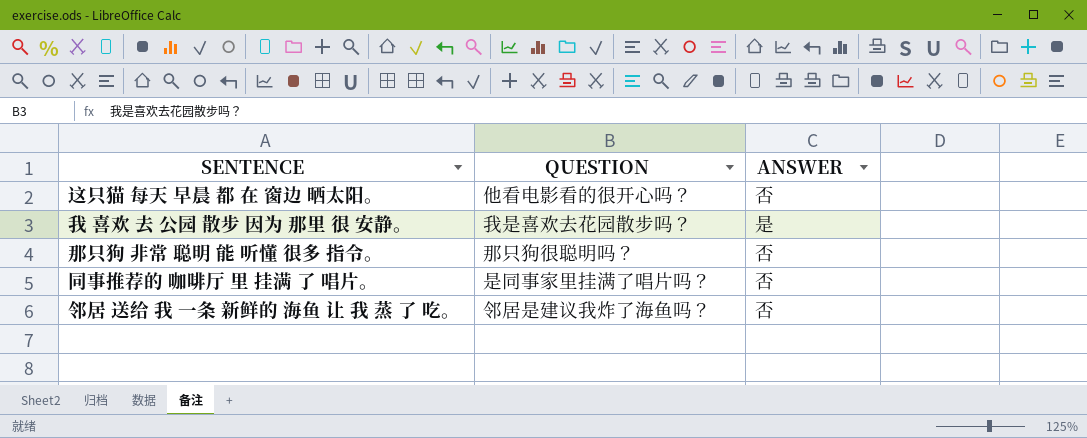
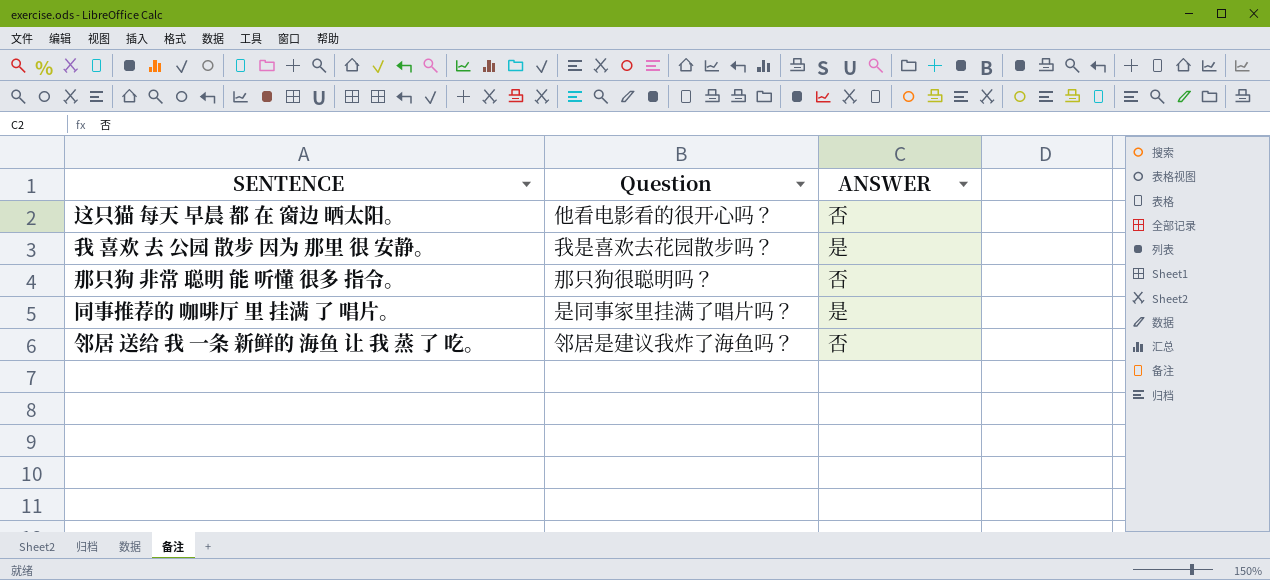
column name: QUESTION -> Question
同事推荐的 咖啡厅 里 挂满 了 唱片。 | ANSWER: 否 -> 是

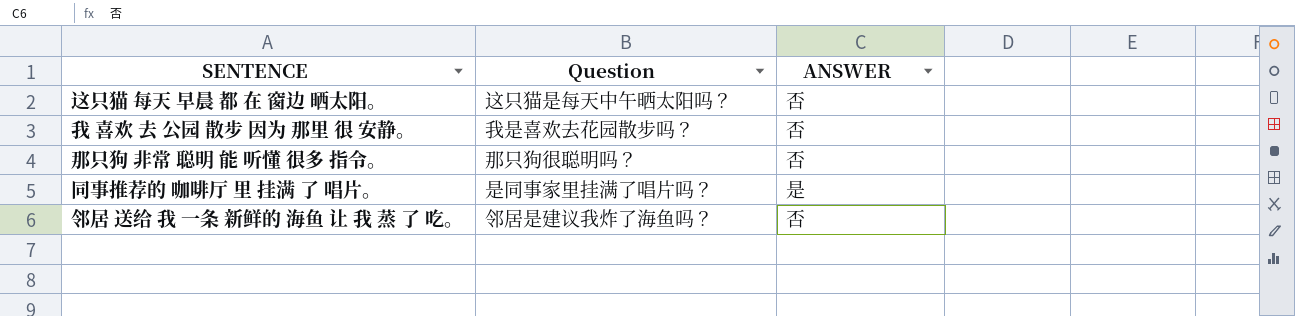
这只猫 每天 早晨 都 在 窗边 晒太阳。 | Question: 他看电影看的很开心吗？ -> 这只猫是每天中午晒太阳吗？
我 喜欢 去 公园 散步 因为 那里 很 安静。 | ANSWER: 是 -> 否

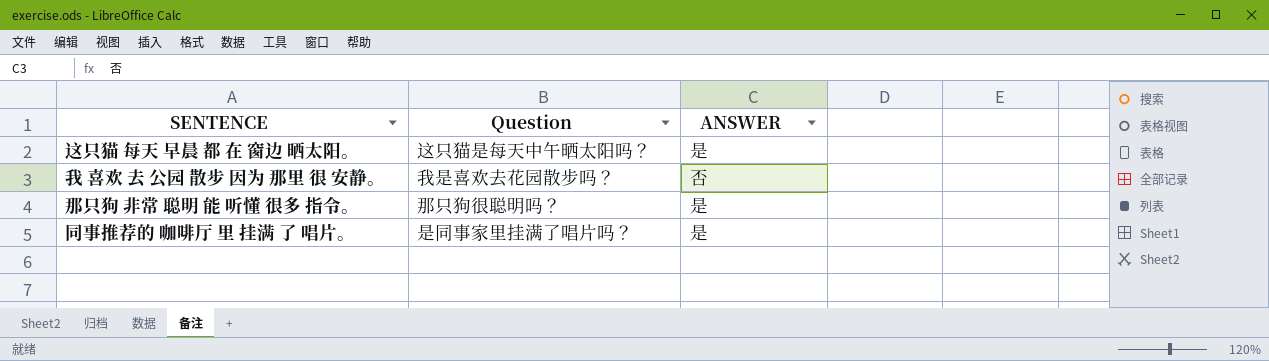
row 邻居 送给 我 一条 新鲜的 海鱼 让 我 蒸 了 吃。: 邻居是建议我炸了海鱼吗？ | 否 -> none
这只猫 每天 早晨 都 在 窗边 晒太阳。 | ANSWER: 否 -> 是
那只狗 非常 聪明 能 听懂 很多 指令。 | ANSWER: 否 -> 是

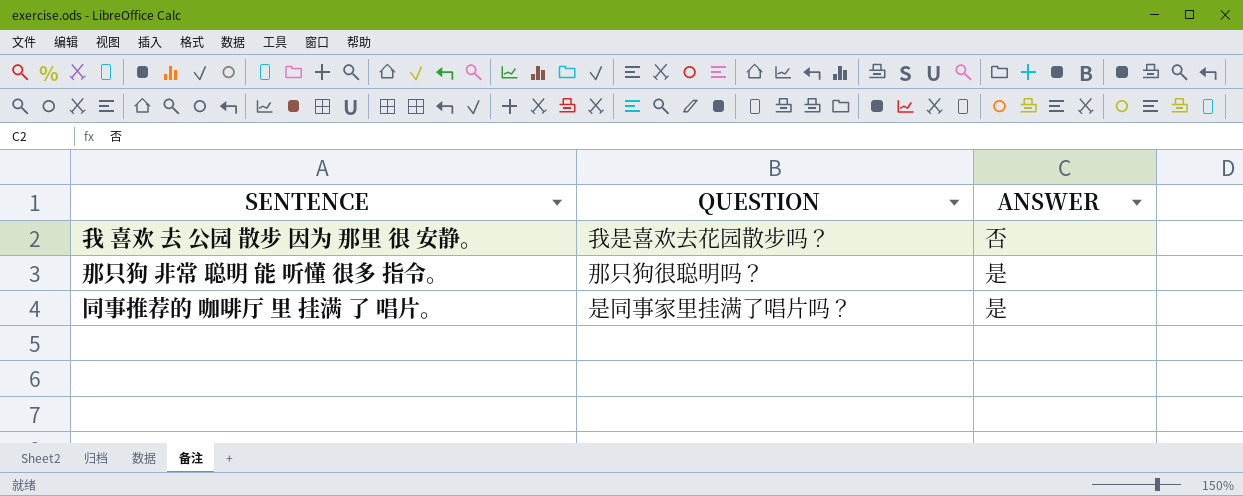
column name: Question -> QUESTION
row 这只猫 每天 早晨 都 在 窗边 晒太阳。: 这只猫是每天中午晒太阳吗？ | 是 -> none

